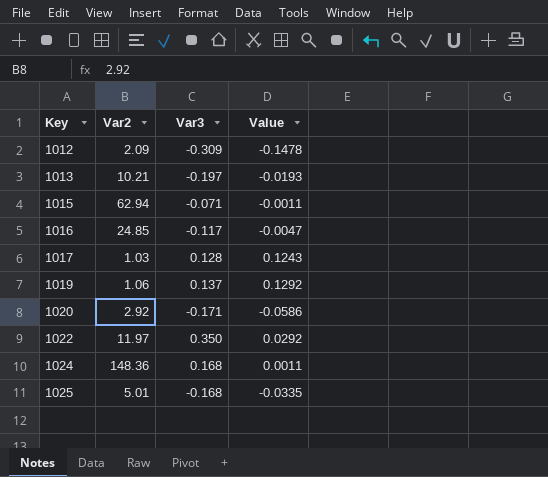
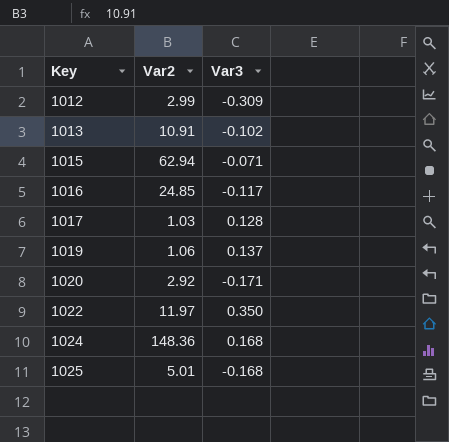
column Value | formula: [Var3] / [Var2] -> none
1012 | Var2: 2.09 -> 2.99
1013 | Var2: 10.21 -> 10.91
1013 | Var3: -0.197 -> -0.102

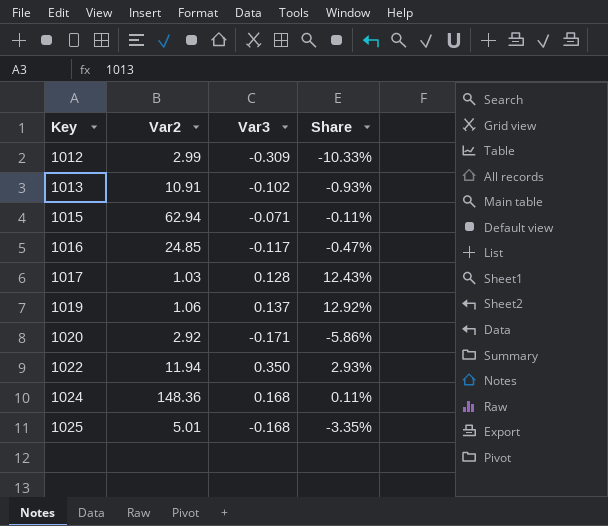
column Share | formula: none -> [Var3] / [Var2]
1022 | Var2: 11.97 -> 11.94

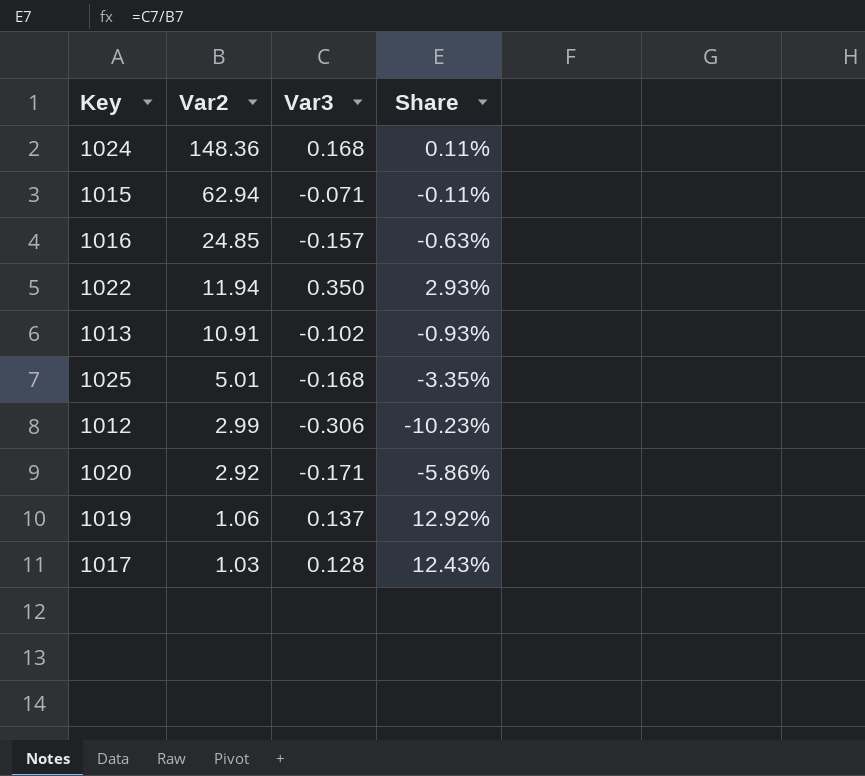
row order: Key ascending -> Var2 descending
1016 | Var3: -0.117 -> -0.157
1016 | Share: -0.47% -> -0.63%
1012 | Var3: -0.309 -> -0.306
1012 | Share: -10.33% -> -10.23%

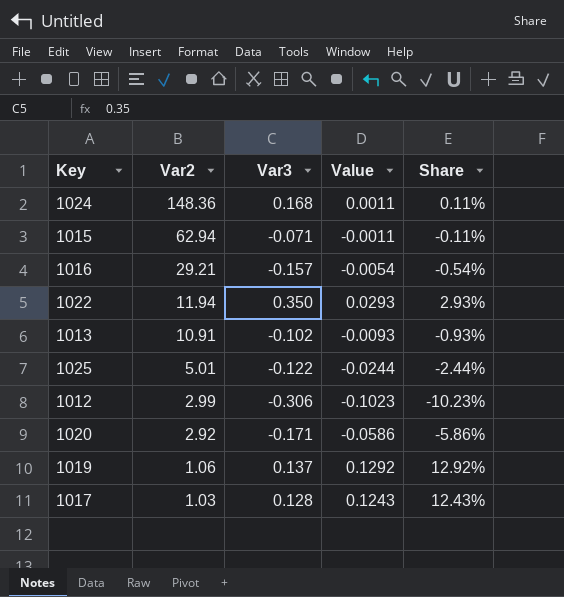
column Value | formula: none -> [Var3] / [Var2]
1016 | Var2: 24.85 -> 29.21
1016 | Share: -0.63% -> -0.54%
1025 | Var3: -0.168 -> -0.122
1025 | Share: -3.35% -> -2.44%

